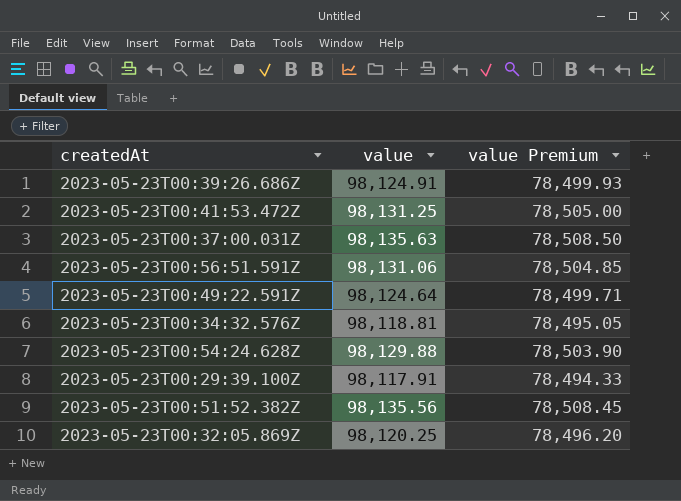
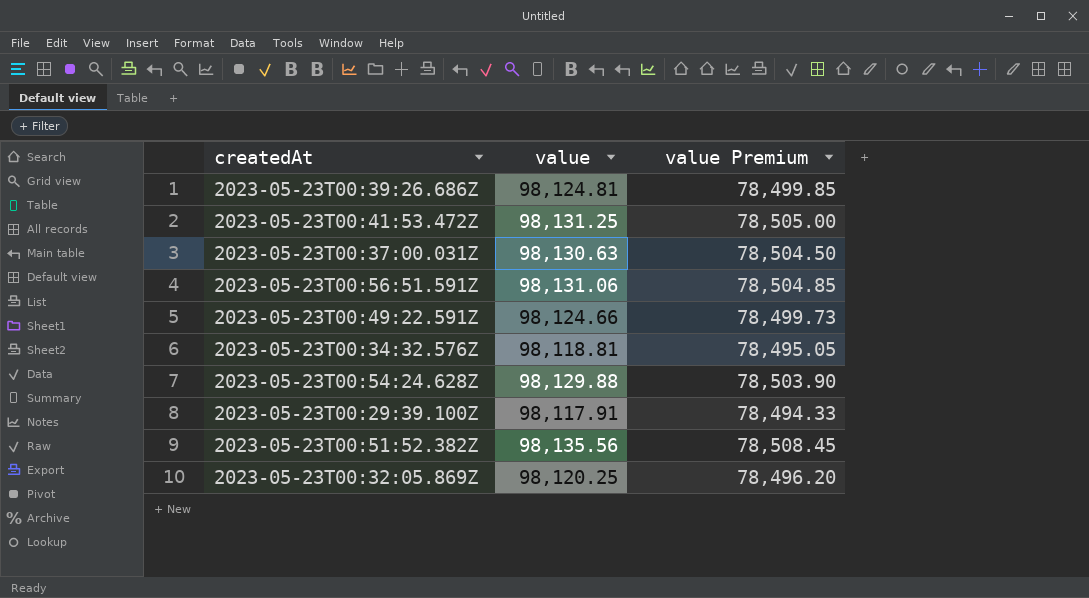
2023-05-23T00:39:26.686Z | value: 98,124.91 -> 98,124.81
2023-05-23T00:39:26.686Z | value Premium: 78,499.93 -> 78,499.85
2023-05-23T00:37:00.031Z | value: 98,135.63 -> 98,130.63
2023-05-23T00:37:00.031Z | value Premium: 78,508.50 -> 78,504.50
2023-05-23T00:49:22.591Z | value: 98,124.64 -> 98,124.66
2023-05-23T00:49:22.591Z | value Premium: 78,499.71 -> 78,499.73

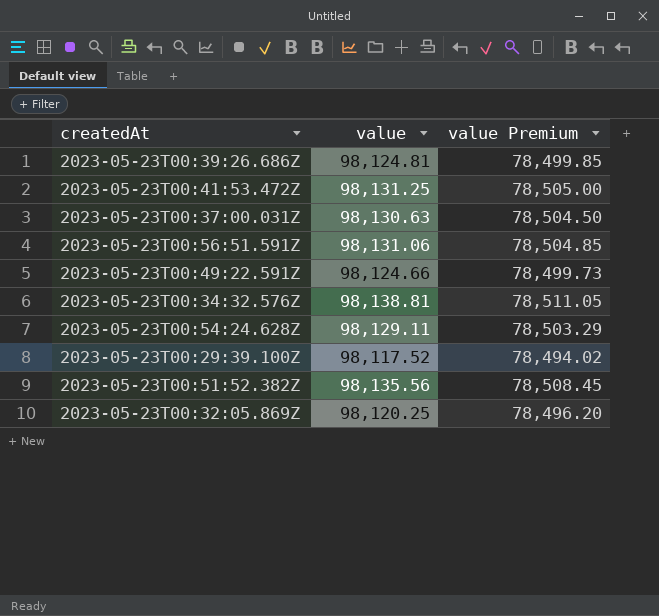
2023-05-23T00:34:32.576Z | value: 98,118.81 -> 98,138.81
2023-05-23T00:34:32.576Z | value Premium: 78,495.05 -> 78,511.05
2023-05-23T00:54:24.628Z | value: 98,129.88 -> 98,129.11
2023-05-23T00:54:24.628Z | value Premium: 78,503.90 -> 78,503.29
2023-05-23T00:29:39.100Z | value: 98,117.91 -> 98,117.52
2023-05-23T00:29:39.100Z | value Premium: 78,494.33 -> 78,494.02

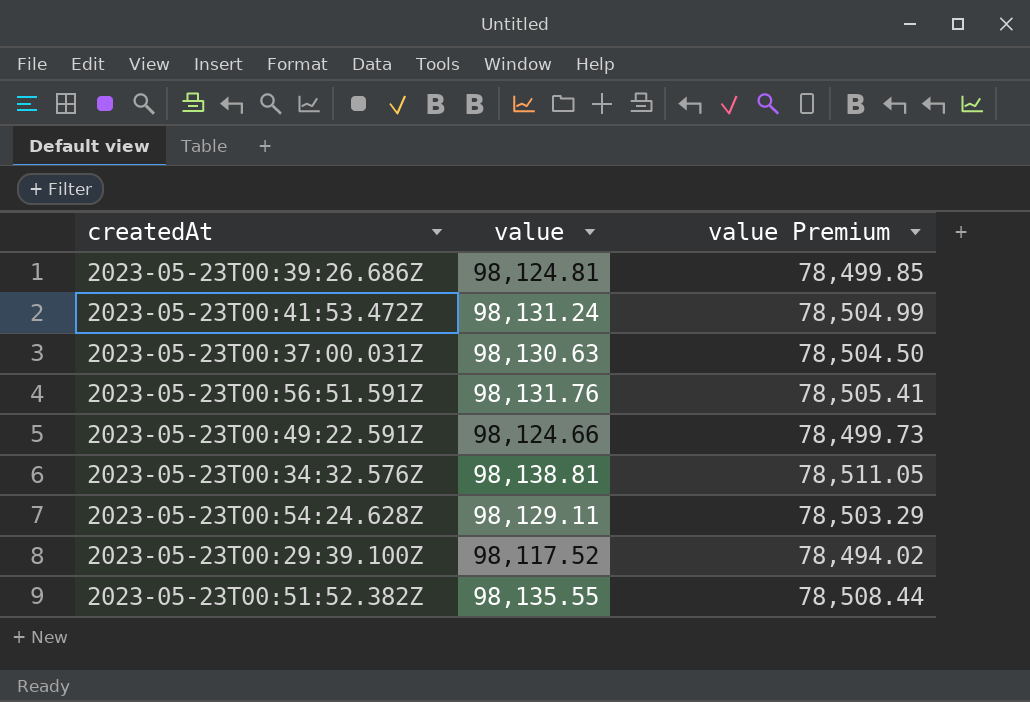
row 2023-05-23T00:32:05.869Z: 98,120.25 | 78,496.20 -> none
2023-05-23T00:41:53.472Z | value: 98,131.25 -> 98,131.24
2023-05-23T00:41:53.472Z | value Premium: 78,505.00 -> 78,504.99
2023-05-23T00:56:51.591Z | value: 98,131.06 -> 98,131.76
2023-05-23T00:56:51.591Z | value Premium: 78,504.85 -> 78,505.41
2023-05-23T00:51:52.382Z | value: 98,135.56 -> 98,135.55
2023-05-23T00:51:52.382Z | value Premium: 78,508.45 -> 78,508.44

